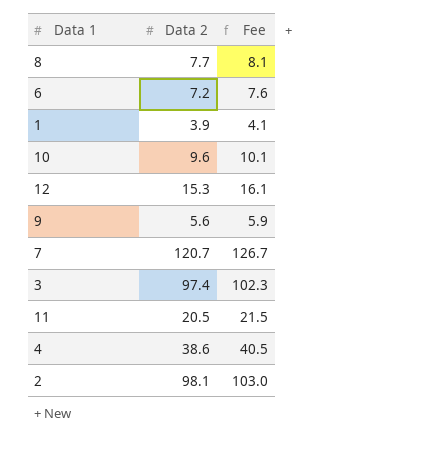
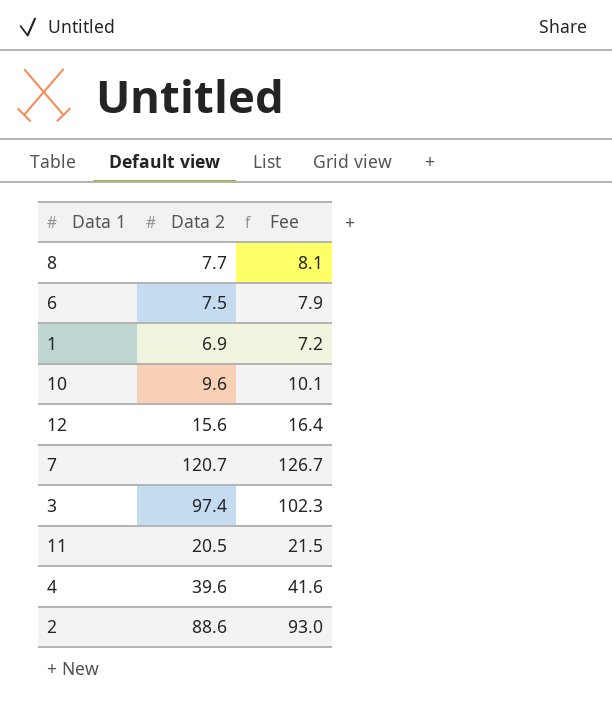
row 9: 5.6 | 5.9 -> none
6 | Data 2: 7.2 -> 7.5
6 | Fee: 7.6 -> 7.9
1 | Data 2: 3.9 -> 6.9
1 | Fee: 4.1 -> 7.2
12 | Data 2: 15.3 -> 15.6
12 | Fee: 16.1 -> 16.4
4 | Data 2: 38.6 -> 39.6
4 | Fee: 40.5 -> 41.6
2 | Data 2: 98.1 -> 88.6
2 | Fee: 103.0 -> 93.0

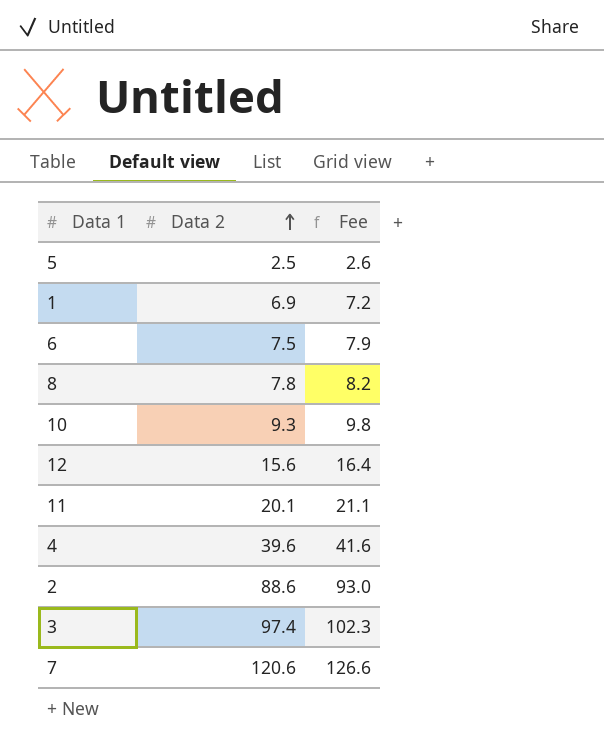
row order: none -> Data 2 ascending
row 5: none -> 2.5 | 2.6
8 | Data 2: 7.7 -> 7.8
8 | Fee: 8.1 -> 8.2
10 | Data 2: 9.6 -> 9.3
10 | Fee: 10.1 -> 9.8
11 | Data 2: 20.5 -> 20.1
11 | Fee: 21.5 -> 21.1
7 | Data 2: 120.7 -> 120.6
7 | Fee: 126.7 -> 126.6

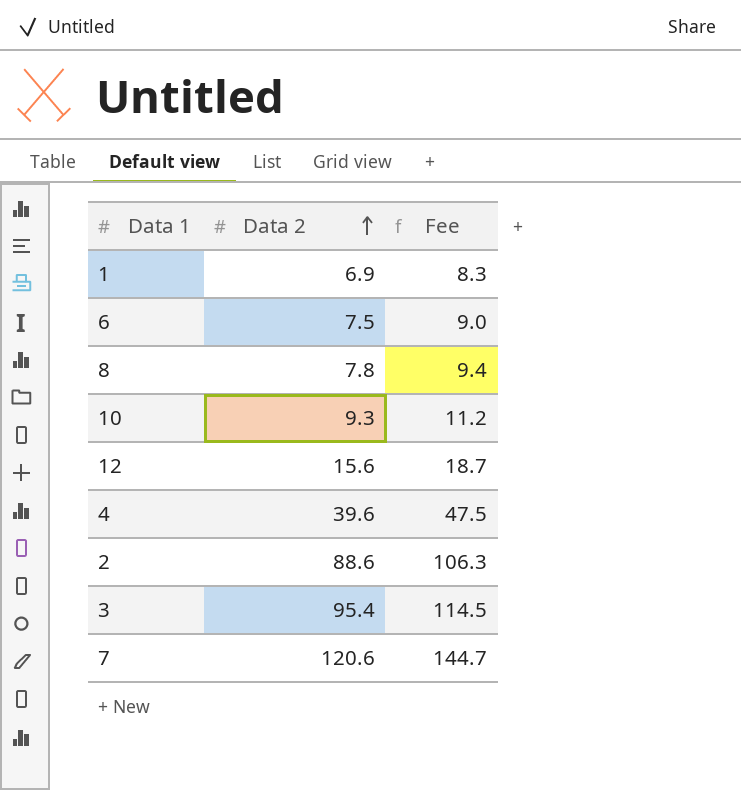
column Fee | formula: [Data 2] * 1.05 -> [Data 2] * 1.2
row 5: 2.5 | 2.6 -> none
row 11: 20.1 | 21.1 -> none
3 | Data 2: 97.4 -> 95.4

